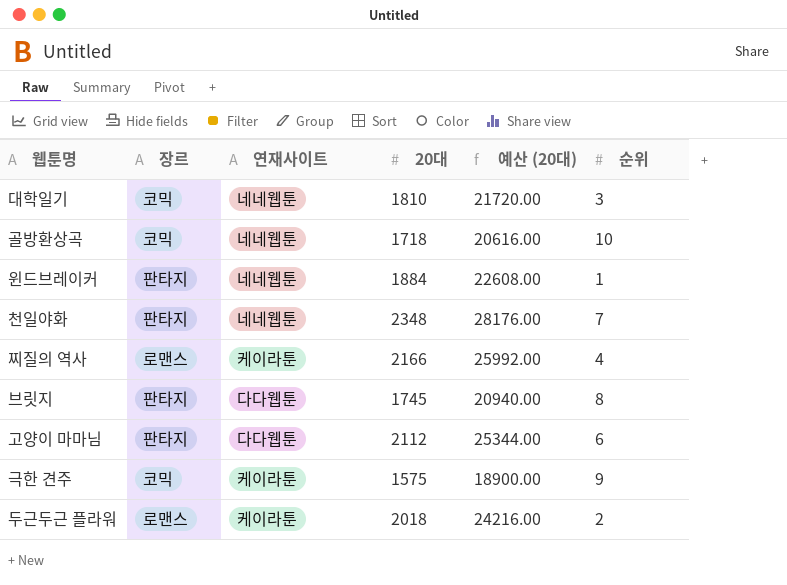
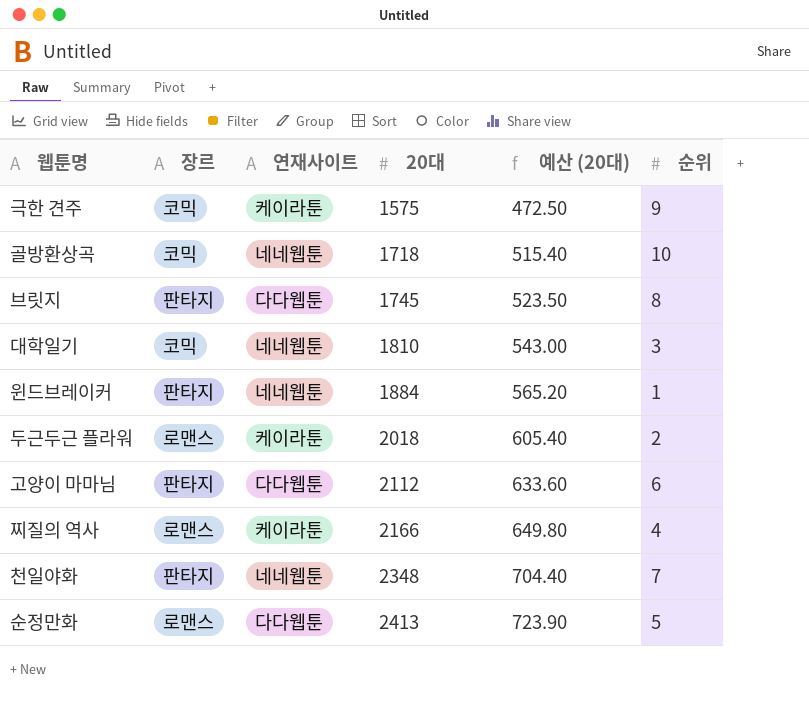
row order: none -> 20대 ascending
column 예산 (20대) | formula: [20대] * 12 -> [20대] * 0.3
row 순정만화: none -> 로맨스 | 다다웹툰 | 2413 | 723.90 | 5

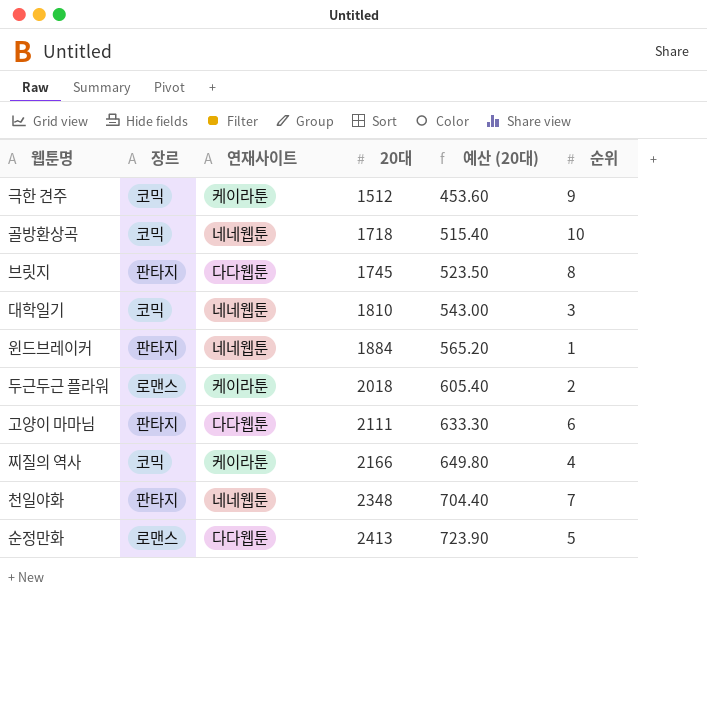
극한 견주 | 20대: 1575 -> 1512
극한 견주 | 예산 (20대): 472.50 -> 453.60
고양이 마마님 | 20대: 2112 -> 2111
고양이 마마님 | 예산 (20대): 633.60 -> 633.30
찌질의 역사 | 장르: 로맨스 -> 코믹

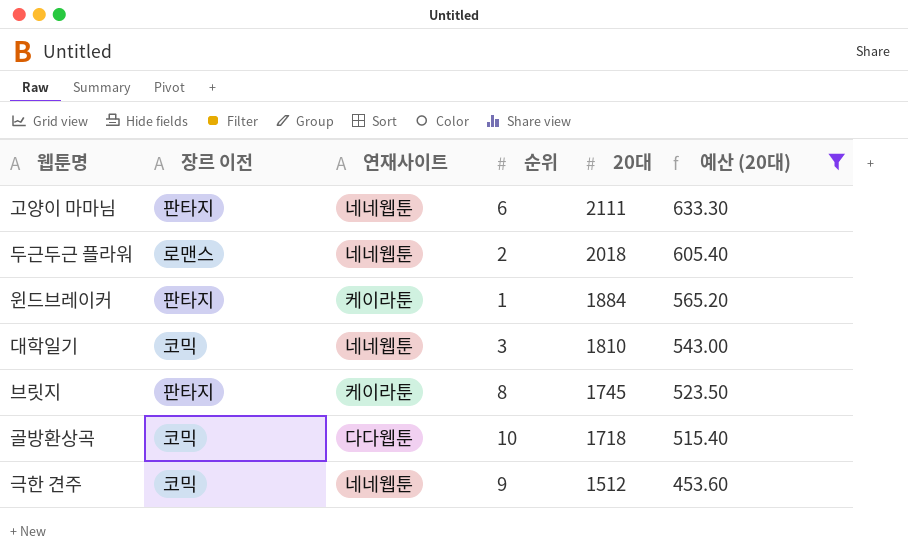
filter: none -> 예산 (20대) <= 633.30
row order: 20대 ascending -> 20대 descending
column name: 장르 -> 장르 이전
column 순위 | position: 6 -> 4
고양이 마마님 | 연재사이트: 다다웹툰 -> 네네웹툰
두근두근 플라워 | 연재사이트: 케이라툰 -> 네네웹툰
윈드브레이커 | 연재사이트: 네네웹툰 -> 케이라툰
브릿지 | 연재사이트: 다다웹툰 -> 케이라툰
골방환상곡 | 연재사이트: 네네웹툰 -> 다다웹툰
극한 견주 | 연재사이트: 케이라툰 -> 네네웹툰

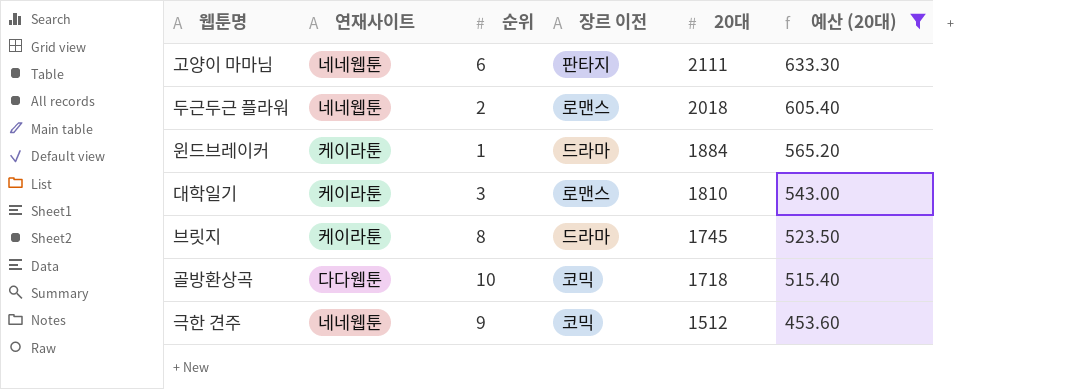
column 장르 이전 | position: 2 -> 4
윈드브레이커 | 장르 이전: 판타지 -> 드라마
대학일기 | 연재사이트: 네네웹툰 -> 케이라툰
대학일기 | 장르 이전: 코믹 -> 로맨스
브릿지 | 장르 이전: 판타지 -> 드라마

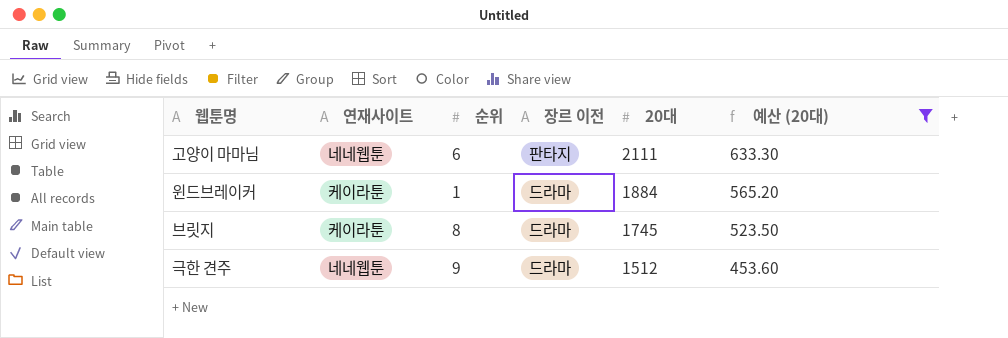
row 두근두근 플라워: 네네웹툰 | 2 | 로맨스 | 2018 | 605.40 -> none
row 대학일기: 케이라툰 | 3 | 로맨스 | 1810 | 543.00 -> none
row 골방환상곡: 다다웹툰 | 10 | 코믹 | 1718 | 515.40 -> none
극한 견주 | 장르 이전: 코믹 -> 드라마

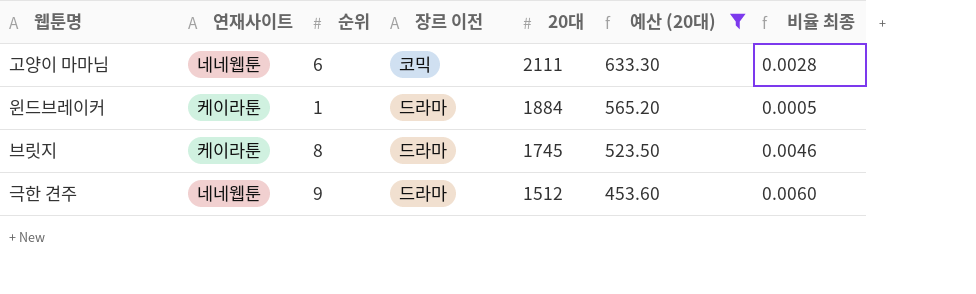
column 비율 최종 | formula: none -> [순위] / [20대]
고양이 마마님 | 장르 이전: 판타지 -> 코믹

